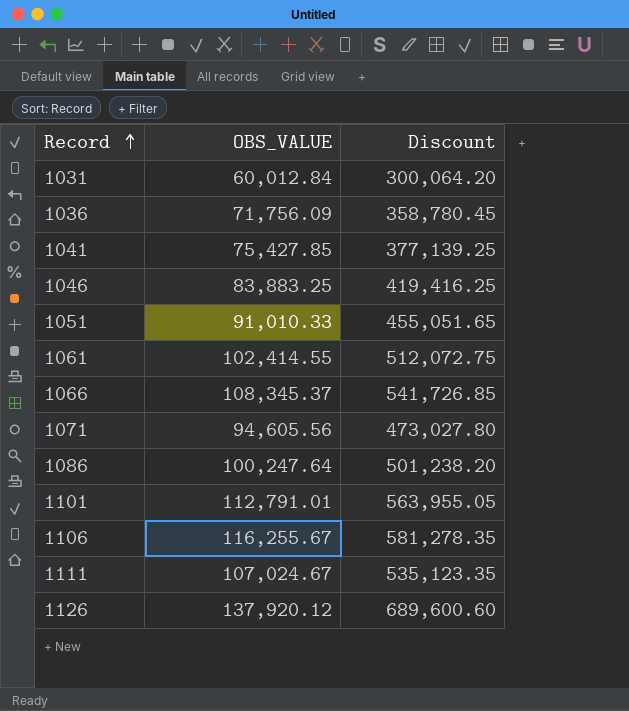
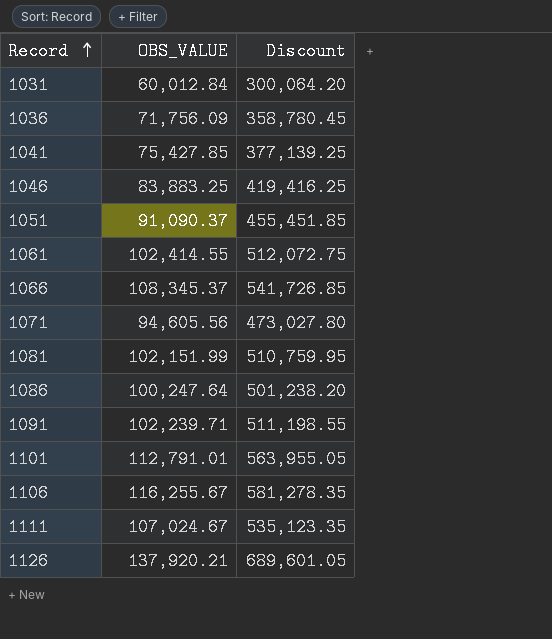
1051 | OBS_VALUE: 91,010.33 -> 91,090.37
1051 | Discount: 455,051.65 -> 455,451.85
row 1081: none -> 102,151.99 | 510,759.95
row 1091: none -> 102,239.71 | 511,198.55
1126 | OBS_VALUE: 137,920.12 -> 137,920.21
1126 | Discount: 689,600.60 -> 689,601.05

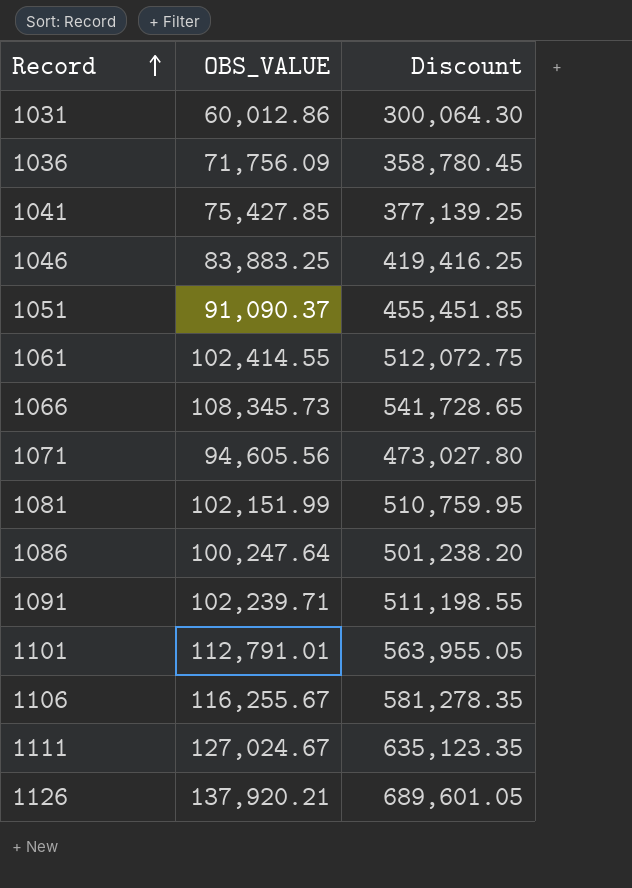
1031 | OBS_VALUE: 60,012.84 -> 60,012.86
1031 | Discount: 300,064.20 -> 300,064.30
1066 | OBS_VALUE: 108,345.37 -> 108,345.73
1066 | Discount: 541,726.85 -> 541,728.65
1111 | OBS_VALUE: 107,024.67 -> 127,024.67
1111 | Discount: 535,123.35 -> 635,123.35

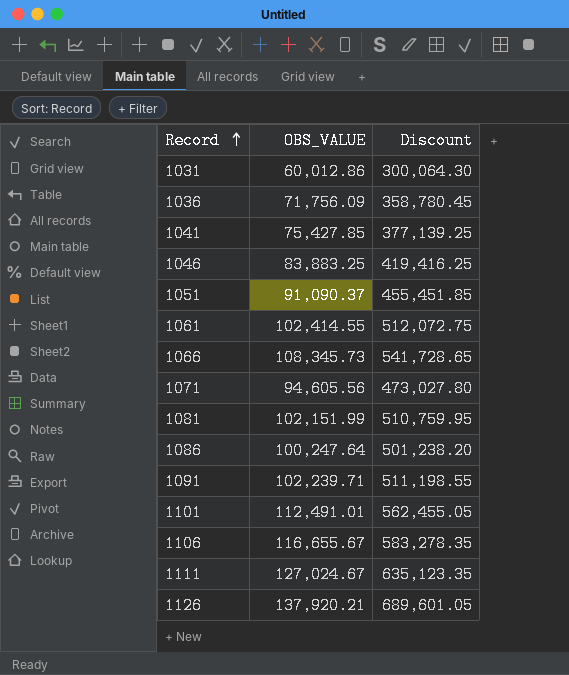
1101 | OBS_VALUE: 112,791.01 -> 112,491.01
1101 | Discount: 563,955.05 -> 562,455.05
1106 | OBS_VALUE: 116,255.67 -> 116,655.67
1106 | Discount: 581,278.35 -> 583,278.35

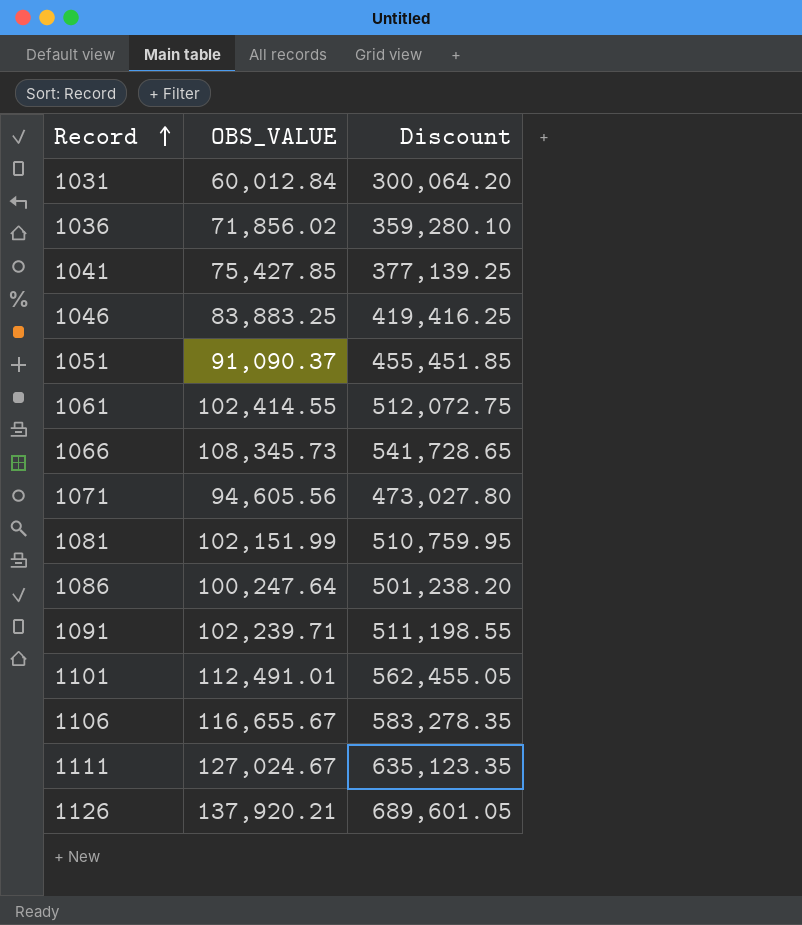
1031 | OBS_VALUE: 60,012.86 -> 60,012.84
1031 | Discount: 300,064.30 -> 300,064.20
1036 | OBS_VALUE: 71,756.09 -> 71,856.02
1036 | Discount: 358,780.45 -> 359,280.10

